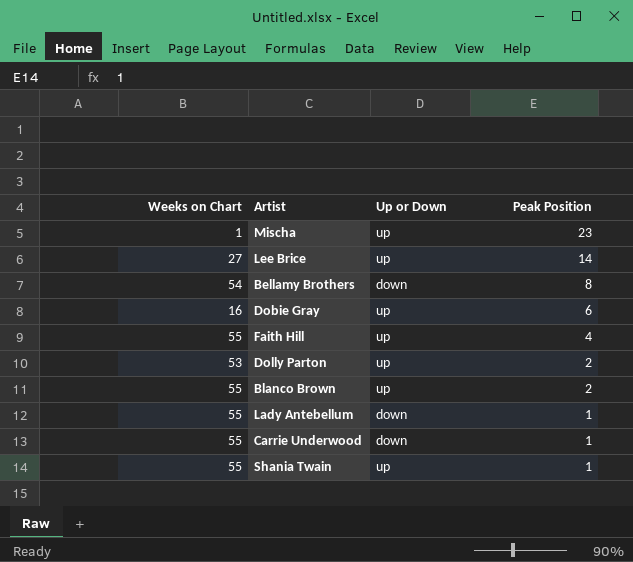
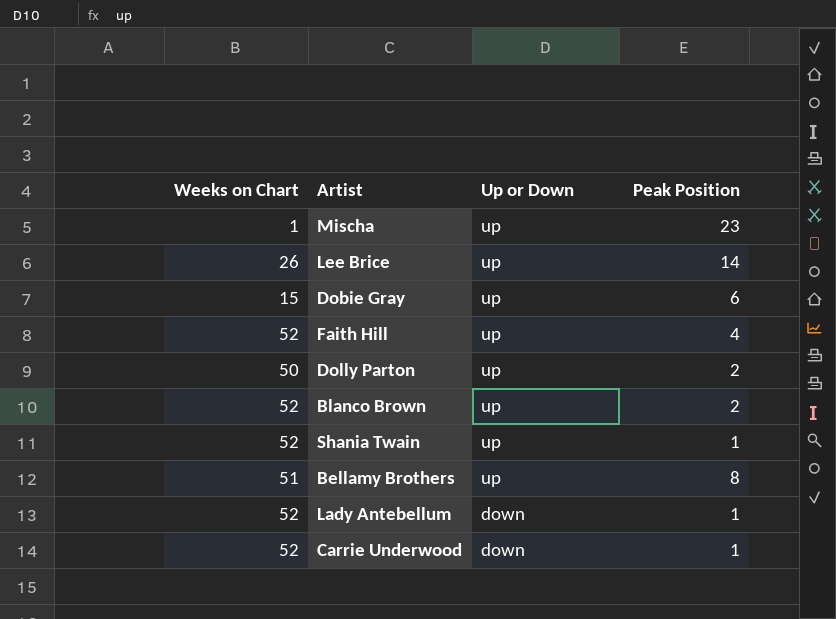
row order: Peak Position descending -> Up or Down descending
Lee Brice | Weeks on Chart: 27 -> 26
Dobie Gray | Weeks on Chart: 16 -> 15
Faith Hill | Weeks on Chart: 55 -> 52
Dolly Parton | Weeks on Chart: 53 -> 50
Blanco Brown | Weeks on Chart: 55 -> 52
Shania Twain | Weeks on Chart: 55 -> 52
Bellamy Brothers | Weeks on Chart: 54 -> 51
Bellamy Brothers | Up or Down: down -> up
Lady Antebellum | Weeks on Chart: 55 -> 52
Carrie Underwood | Weeks on Chart: 55 -> 52

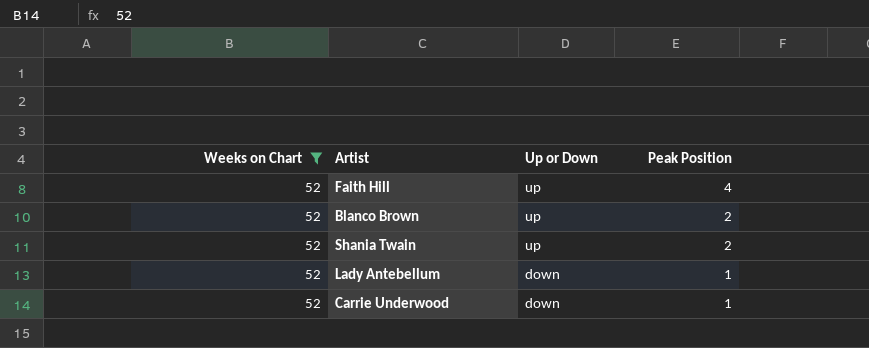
filter: none -> Weeks on Chart = 52
Shania Twain | Peak Position: 1 -> 2

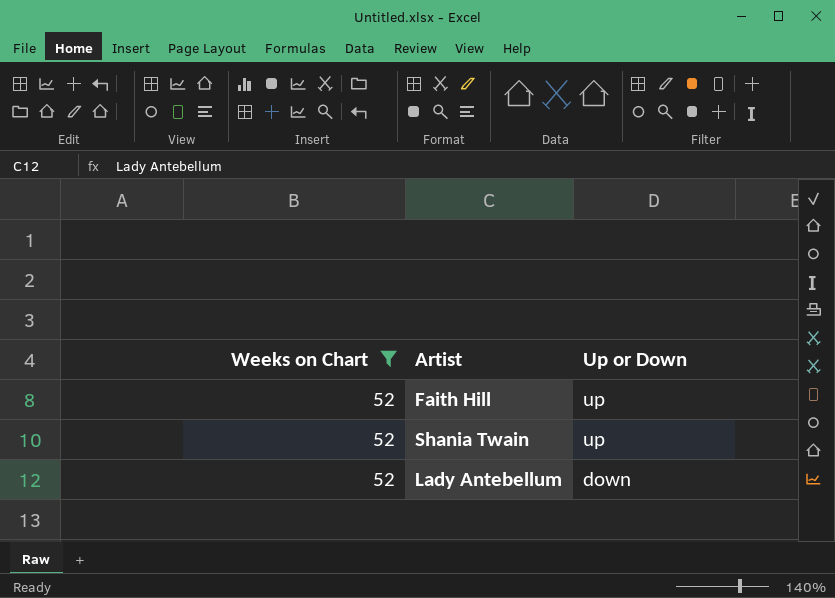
column Peak Position | position: 4 -> none
row Blanco Brown: 52 | up | 2 -> none
row Carrie Underwood: 52 | down | 1 -> none

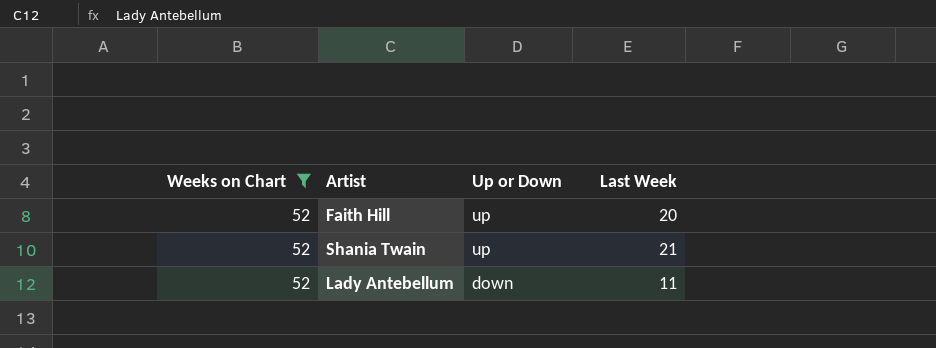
column Last Week | position: none -> 4

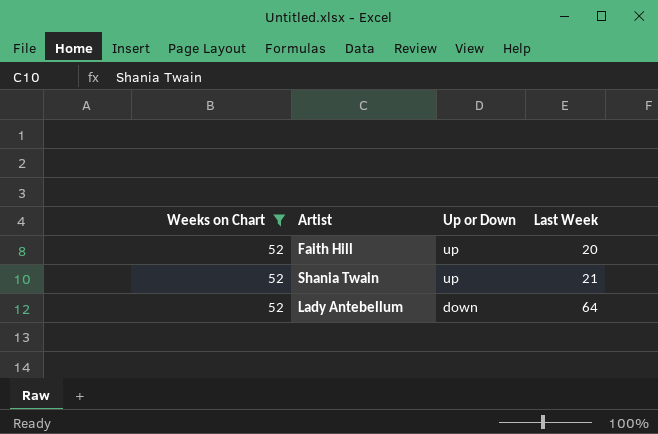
Lady Antebellum | Last Week: 11 -> 64

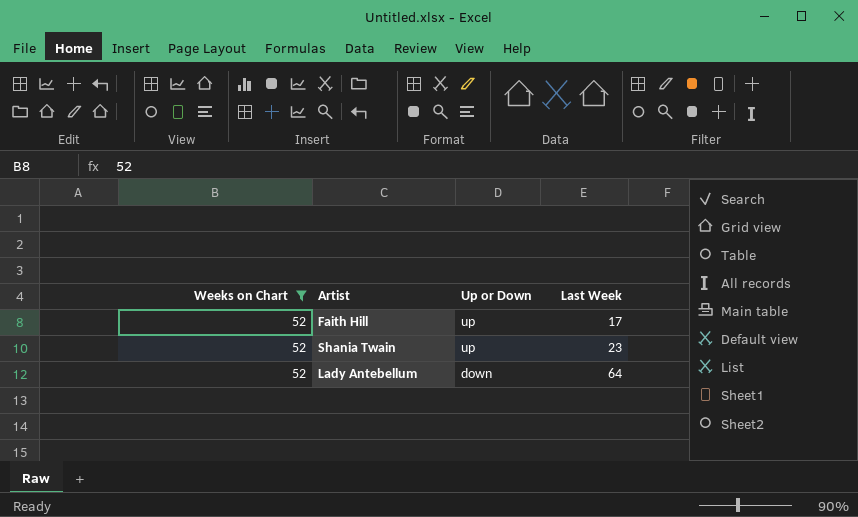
Faith Hill | Last Week: 20 -> 17
Shania Twain | Last Week: 21 -> 23

